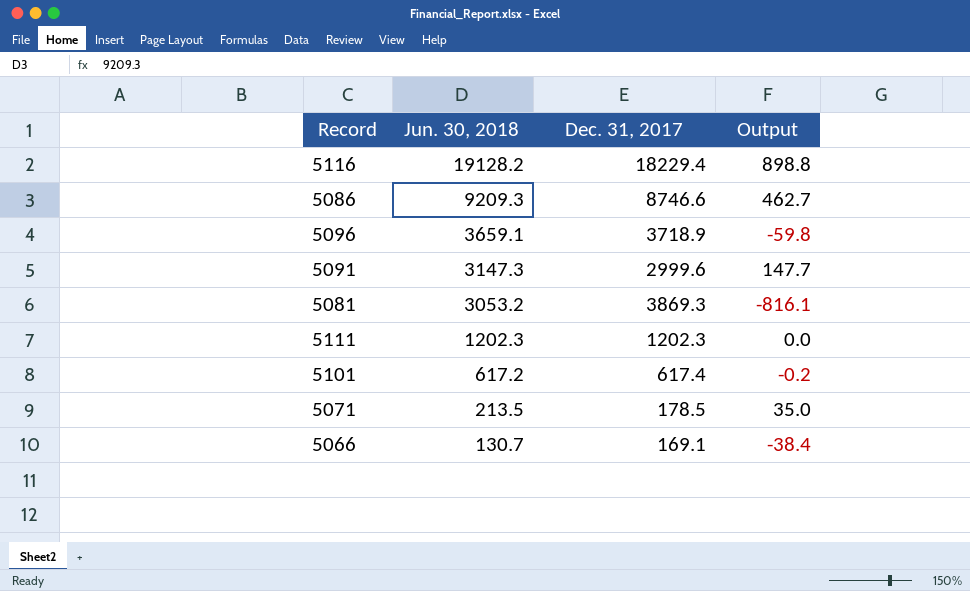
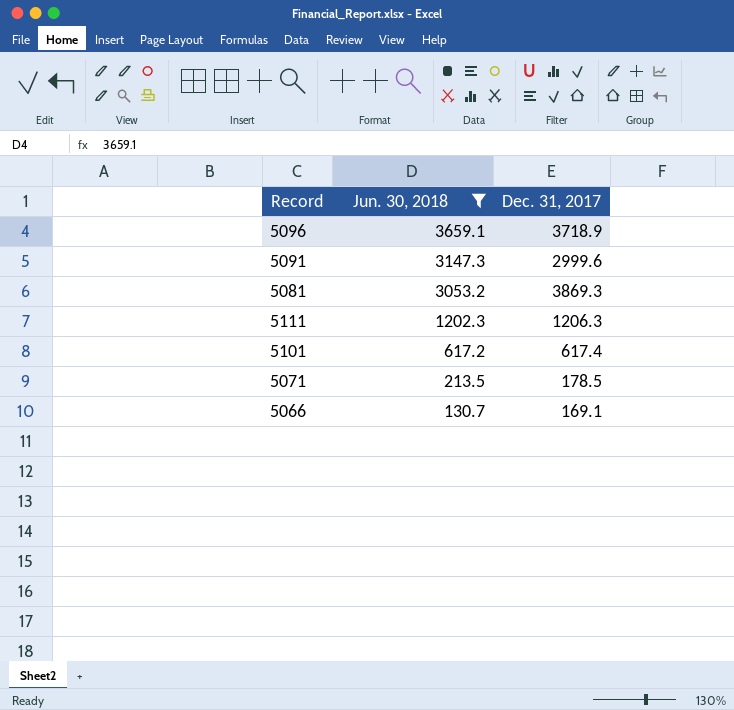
filter: none -> Jun. 30, 2018 <= 3659.1
column Output | formula: [Jun. 30, 2018] - [Dec. 31, 2017] -> none
5111 | Dec. 31, 2017: 1202.3 -> 1206.3

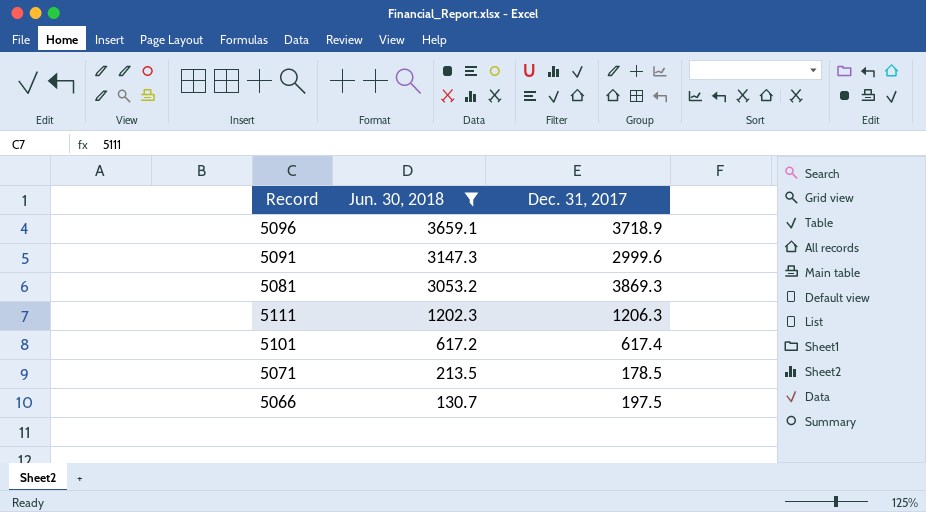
5066 | Dec. 31, 2017: 169.1 -> 197.5

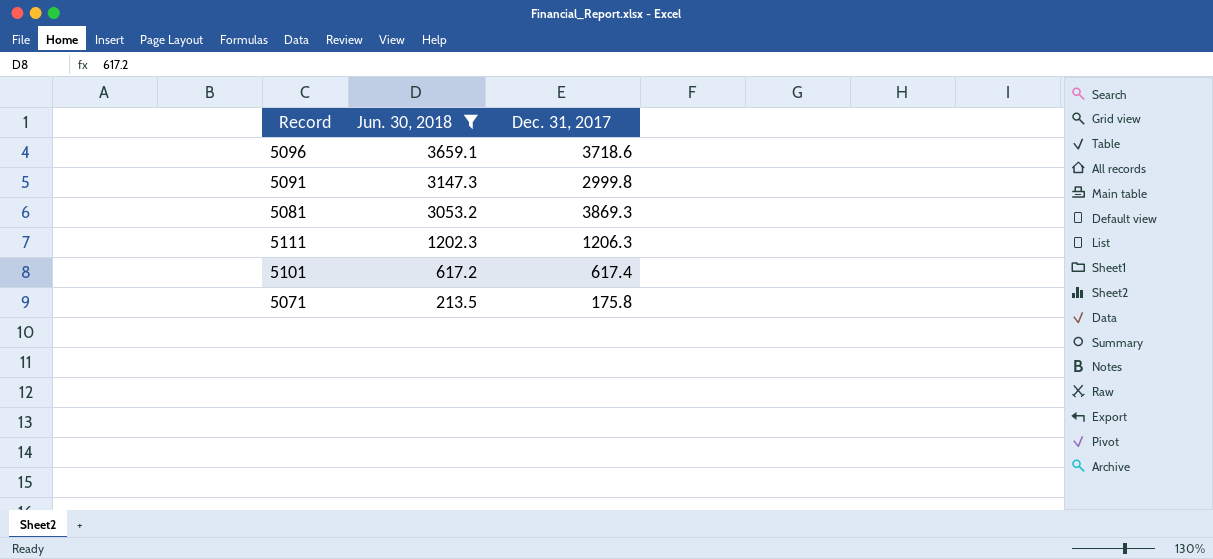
row 5066: 130.7 | 197.5 -> none
5096 | Dec. 31, 2017: 3718.9 -> 3718.6
5091 | Dec. 31, 2017: 2999.6 -> 2999.8
5071 | Dec. 31, 2017: 178.5 -> 175.8

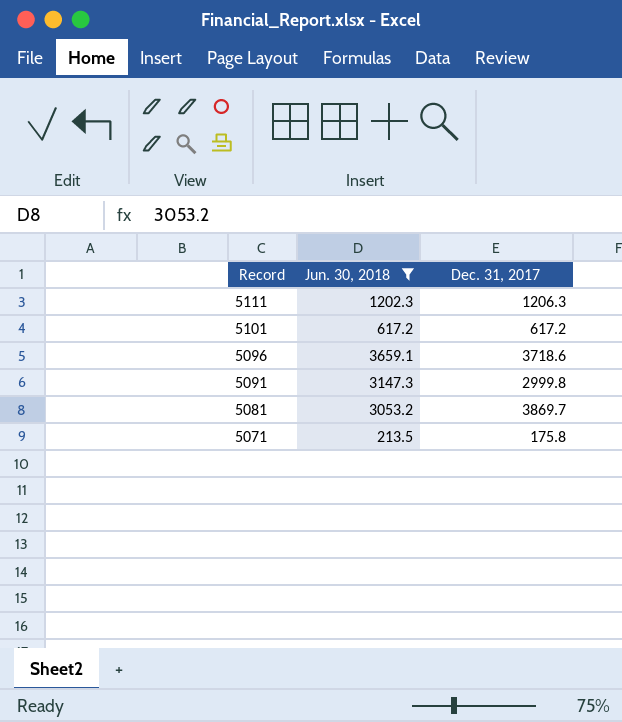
row order: Jun. 30, 2018 descending -> Record descending
5101 | Dec. 31, 2017: 617.4 -> 617.2
5081 | Dec. 31, 2017: 3869.3 -> 3869.7

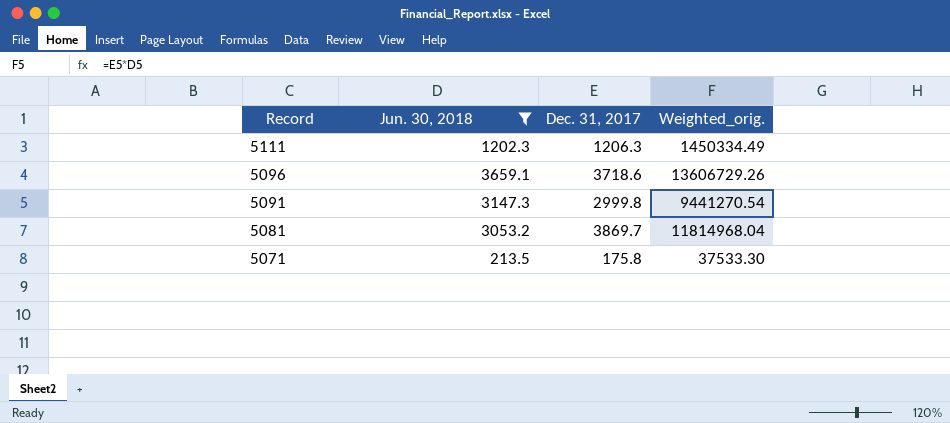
column Weighted_orig. | formula: none -> [Jun. 30, 2018] * [Dec. 31, 2017]
row 5101: 617.2 | 617.2 -> none

